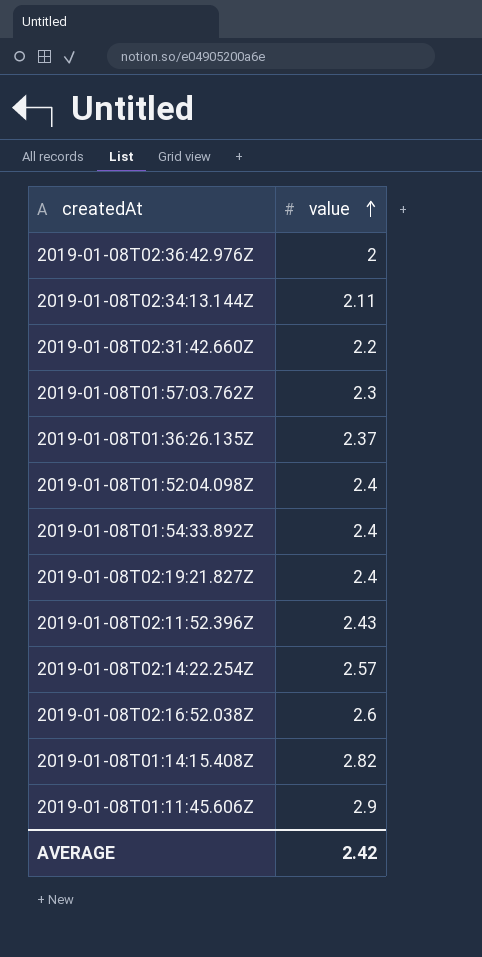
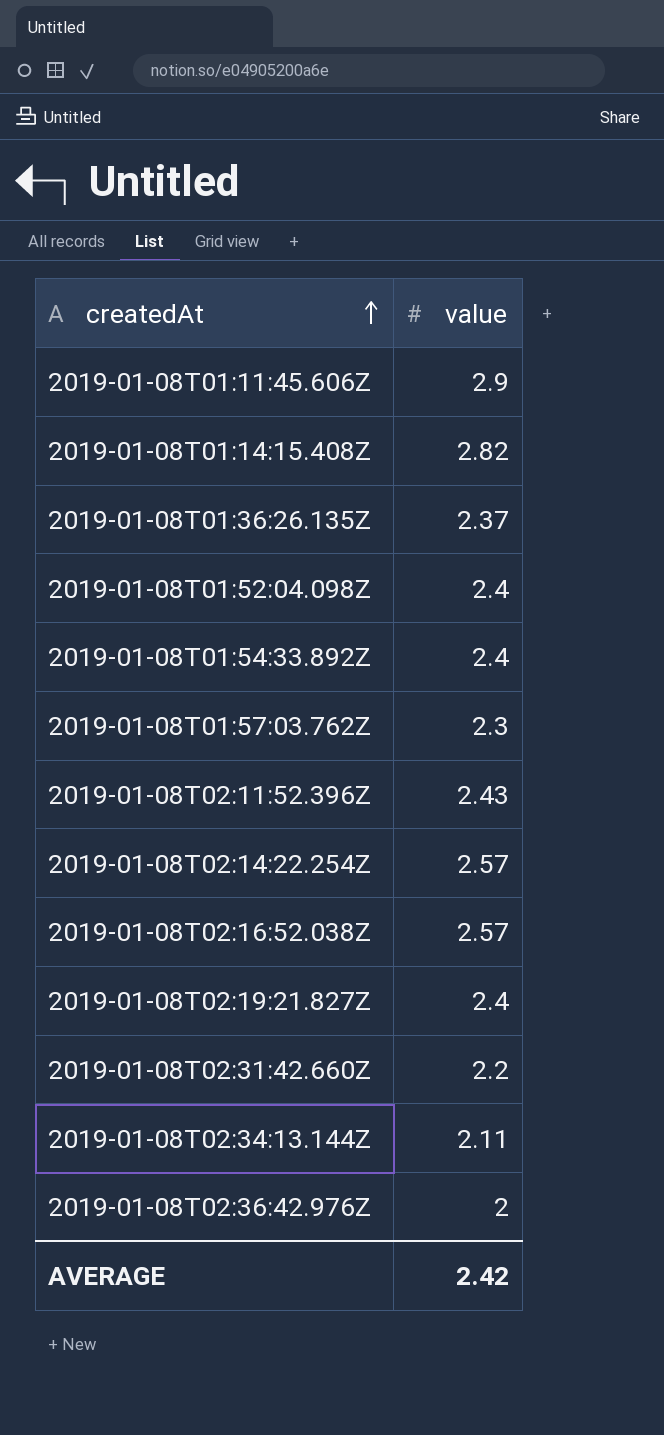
row order: value ascending -> createdAt ascending
2019-01-08T02:16:52.038Z | value: 2.6 -> 2.57

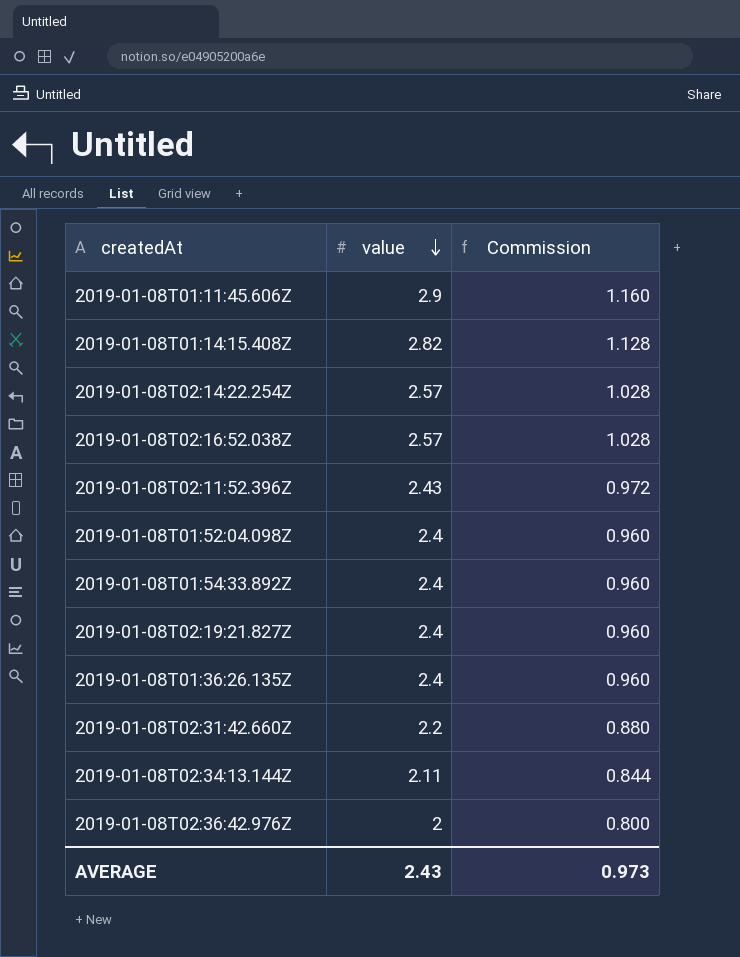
row order: createdAt ascending -> value descending
column Commission | formula: none -> [value] * 0.4
row 2019-01-08T01:57:03.762Z: 2.3 -> none
2019-01-08T01:36:26.135Z | value: 2.37 -> 2.4
AVERAGE | value: 2.42 -> 2.43

